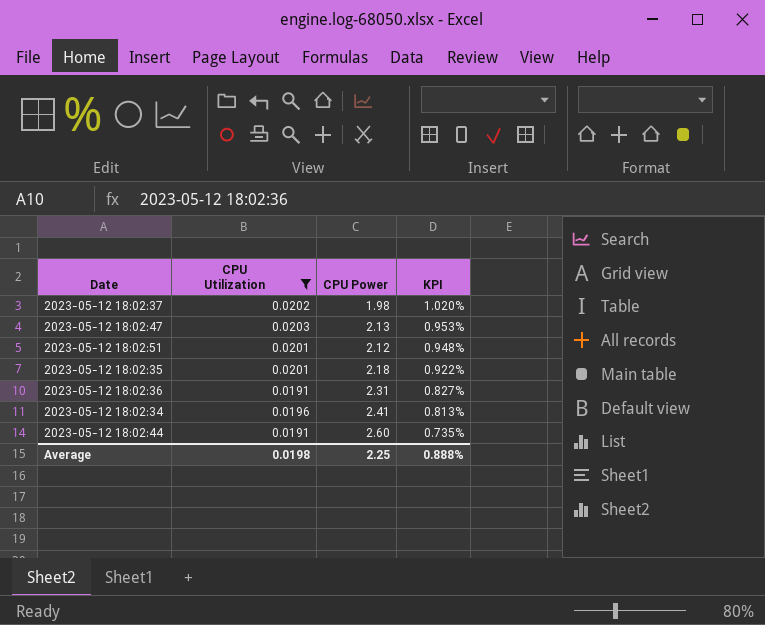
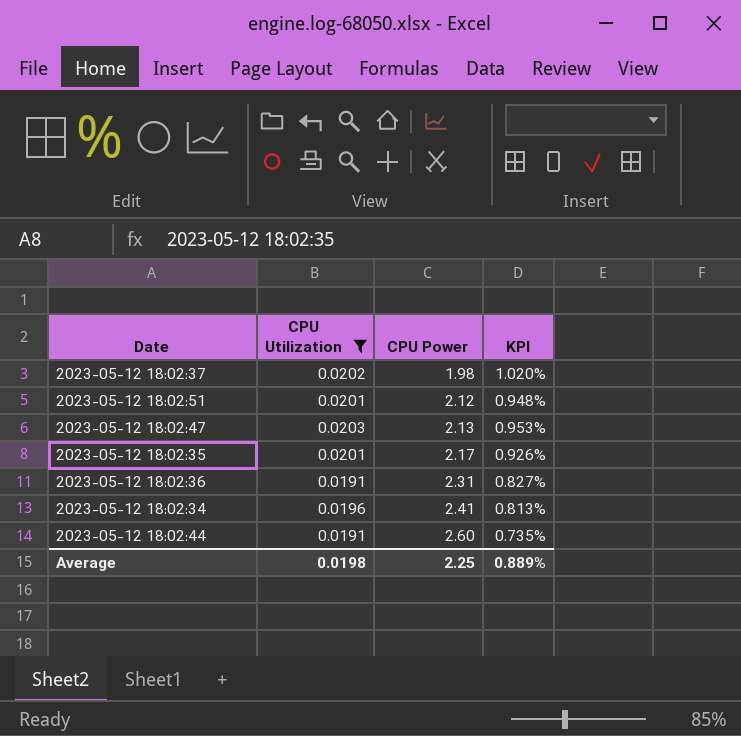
row order: KPI descending -> CPU Power ascending
2023-05-12 18:02:35 | CPU Power: 2.18 -> 2.17
2023-05-12 18:02:35 | KPI: 0.922% -> 0.926%
Average | KPI: 0.888% -> 0.889%

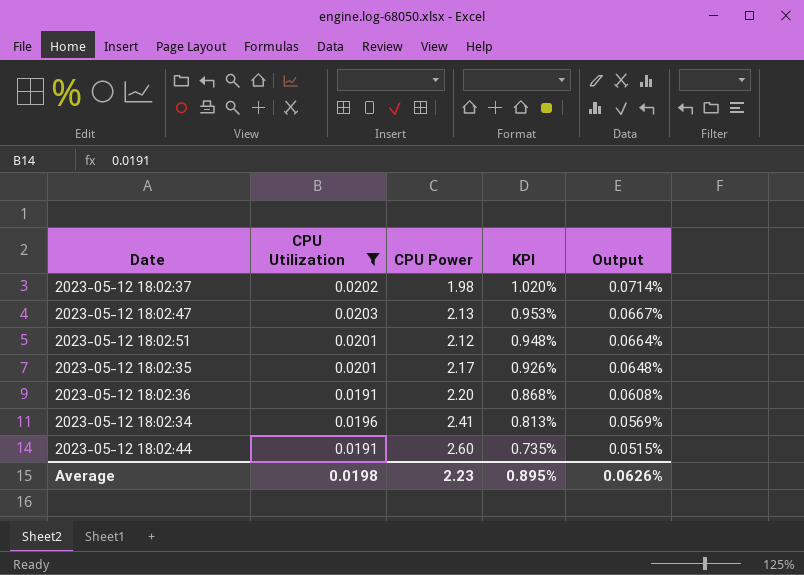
row order: CPU Power ascending -> KPI descending
column Output | formula: none -> [KPI] * 0.07
2023-05-12 18:02:36 | CPU Power: 2.31 -> 2.20
2023-05-12 18:02:36 | KPI: 0.827% -> 0.868%
Average | CPU Power: 2.25 -> 2.23
Average | KPI: 0.889% -> 0.895%

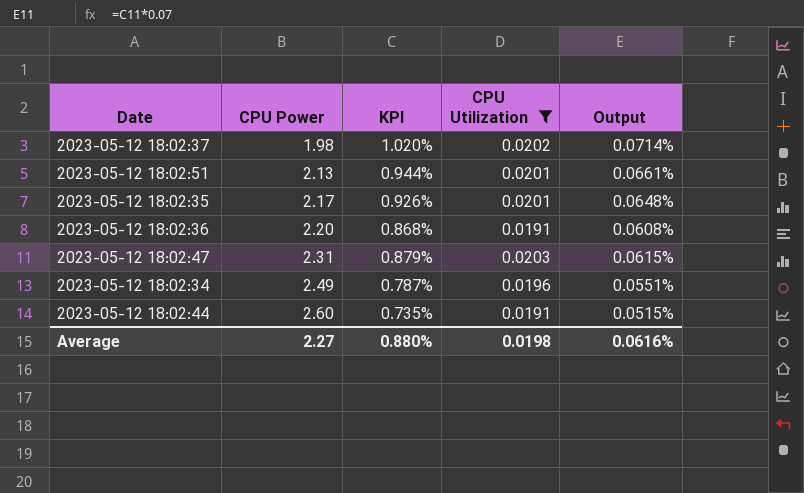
row order: KPI descending -> CPU Power ascending
column CPU Utilization | position: 2 -> 4
2023-05-12 18:02:51 | CPU Power: 2.12 -> 2.13
2023-05-12 18:02:51 | KPI: 0.948% -> 0.944%
2023-05-12 18:02:51 | Output: 0.0664% -> 0.0661%
2023-05-12 18:02:47 | CPU Power: 2.13 -> 2.31
2023-05-12 18:02:47 | KPI: 0.953% -> 0.879%
2023-05-12 18:02:47 | Output: 0.0667% -> 0.0615%
2023-05-12 18:02:34 | CPU Power: 2.41 -> 2.49
2023-05-12 18:02:34 | KPI: 0.813% -> 0.787%
2023-05-12 18:02:34 | Output: 0.0569% -> 0.0551%
Average | CPU Power: 2.23 -> 2.27
Average | KPI: 0.895% -> 0.880%
Average | Output: 0.0626% -> 0.0616%

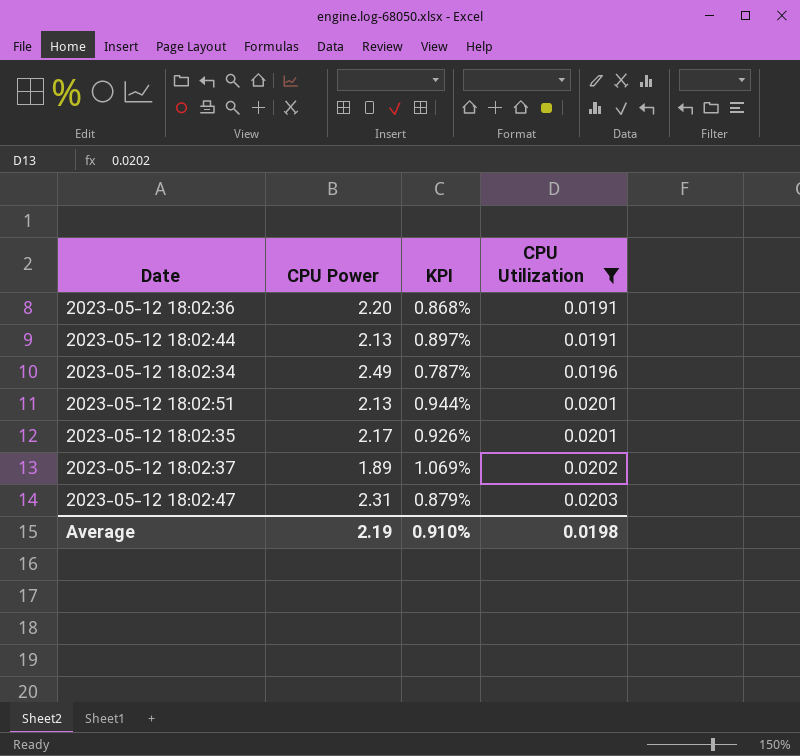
row order: CPU Power ascending -> CPU Utilization ascending
column Output | formula: [KPI] * 0.07 -> none
2023-05-12 18:02:44 | CPU Power: 2.60 -> 2.13
2023-05-12 18:02:44 | KPI: 0.735% -> 0.897%
2023-05-12 18:02:37 | CPU Power: 1.98 -> 1.89
2023-05-12 18:02:37 | KPI: 1.020% -> 1.069%
Average | CPU Power: 2.27 -> 2.19
Average | KPI: 0.880% -> 0.910%

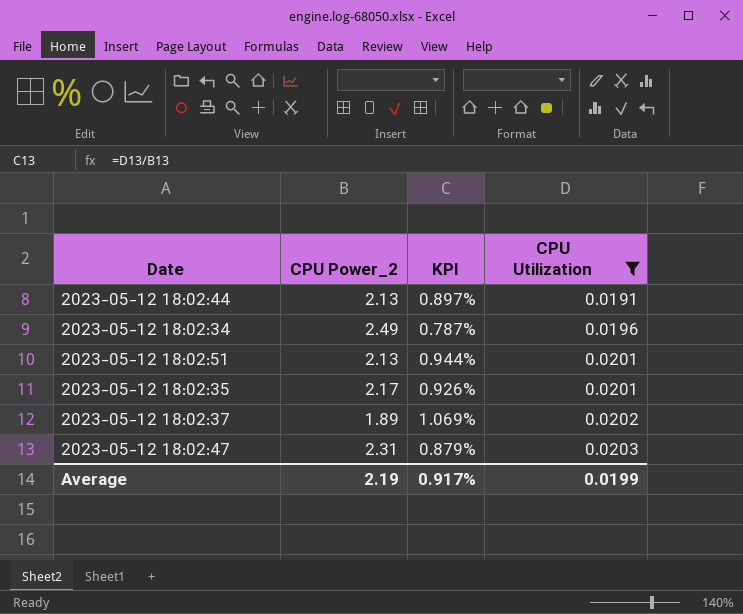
column name: CPU Power -> CPU Power_2
row 2023-05-12 18:02:36: 2.20 | 0.868% | 0.0191 -> none
Average | KPI: 0.910% -> 0.917%
Average | CPU Utilization: 0.0198 -> 0.0199

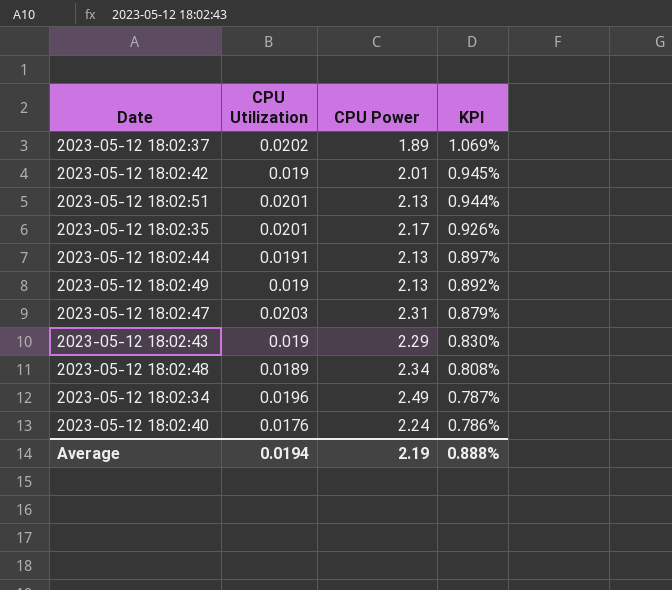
filter: CPU Utilization >= 0.0191 -> none
row order: CPU Utilization ascending -> KPI descending
column CPU Utilization | position: 4 -> 2
column name: CPU Power_2 -> CPU Power
Average | CPU Utilization: 0.0199 -> 0.0194
Average | KPI: 0.917% -> 0.888%

